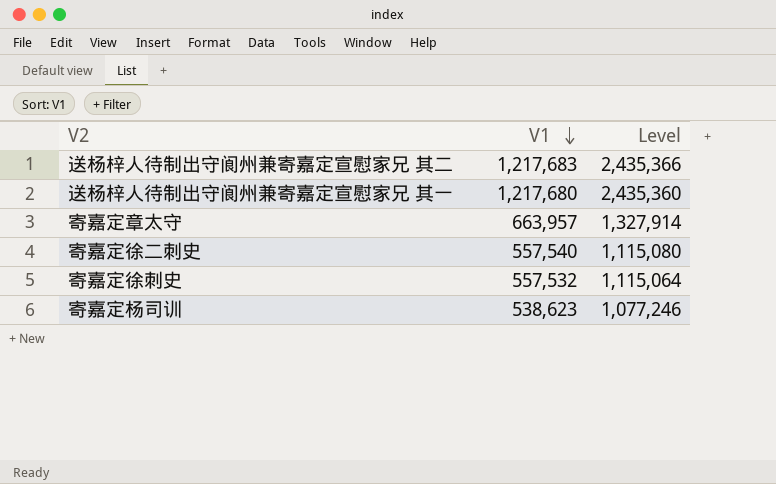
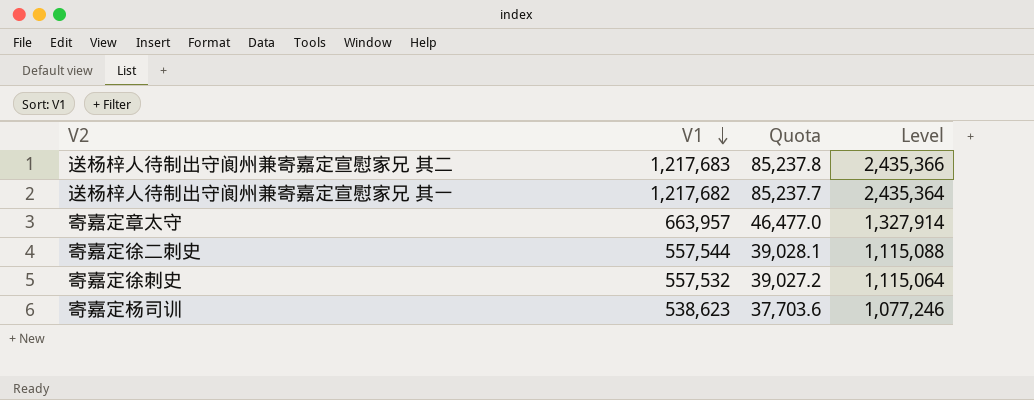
column Quota | formula: none -> [V1] * 0.07
送杨梓人待制出守阆州兼寄嘉定宣慰家兄 其一 | V1: 1,217,680 -> 1,217,682
送杨梓人待制出守阆州兼寄嘉定宣慰家兄 其一 | Level: 2,435,360 -> 2,435,364
寄嘉定徐二刺史 | V1: 557,540 -> 557,544
寄嘉定徐二刺史 | Level: 1,115,080 -> 1,115,088

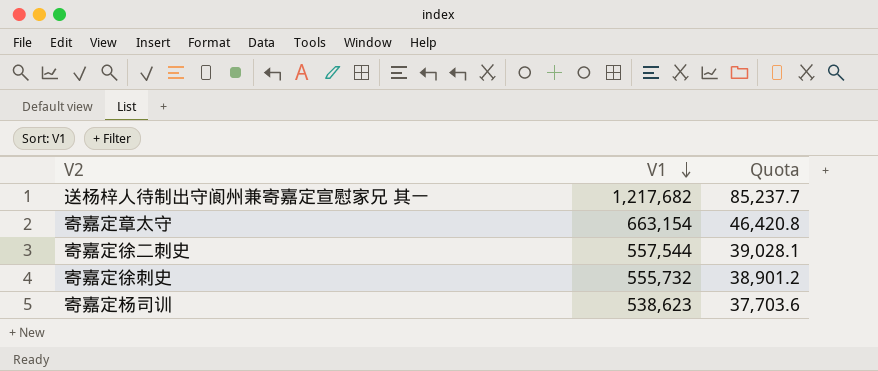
column Level | formula: [V1] * 2 -> none
row 送杨梓人待制出守阆州兼寄嘉定宣慰家兄 其二: 1,217,683 | 85,237.8 | 2,435,366 -> none
寄嘉定章太守 | V1: 663,957 -> 663,154
寄嘉定章太守 | Quota: 46,477.0 -> 46,420.8
寄嘉定徐刺史 | V1: 557,532 -> 555,732
寄嘉定徐刺史 | Quota: 39,027.2 -> 38,901.2

